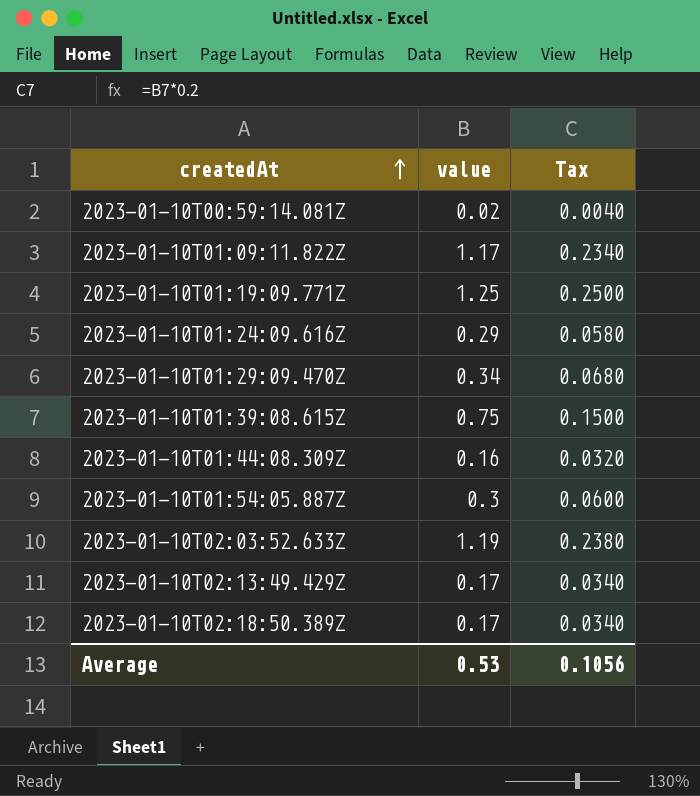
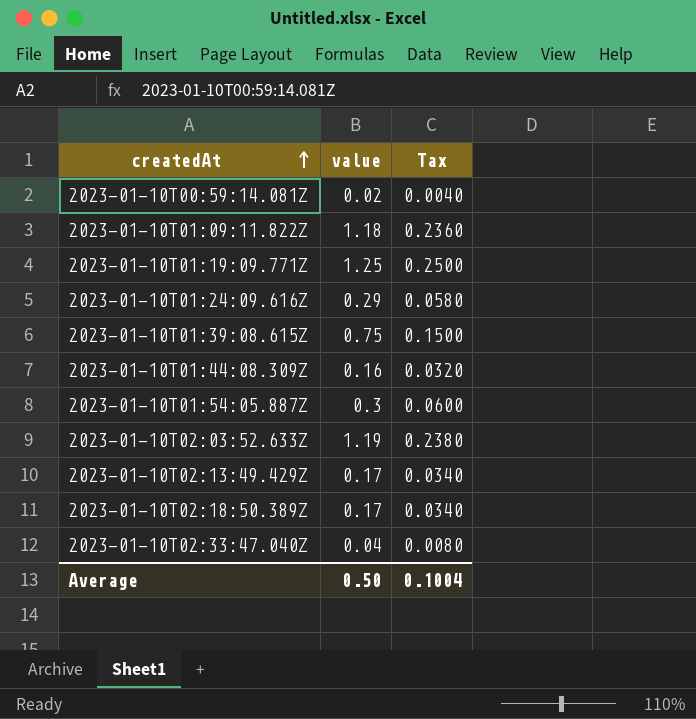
row 2023-01-10T01:29:09.470Z: 0.34 | 0.0680 -> none
2023-01-10T01:09:11.822Z | value: 1.17 -> 1.18
2023-01-10T01:09:11.822Z | Tax: 0.2340 -> 0.2360
row 2023-01-10T02:33:47.040Z: none -> 0.04 | 0.0080
Average | value: 0.53 -> 0.50
Average | Tax: 0.1056 -> 0.1004

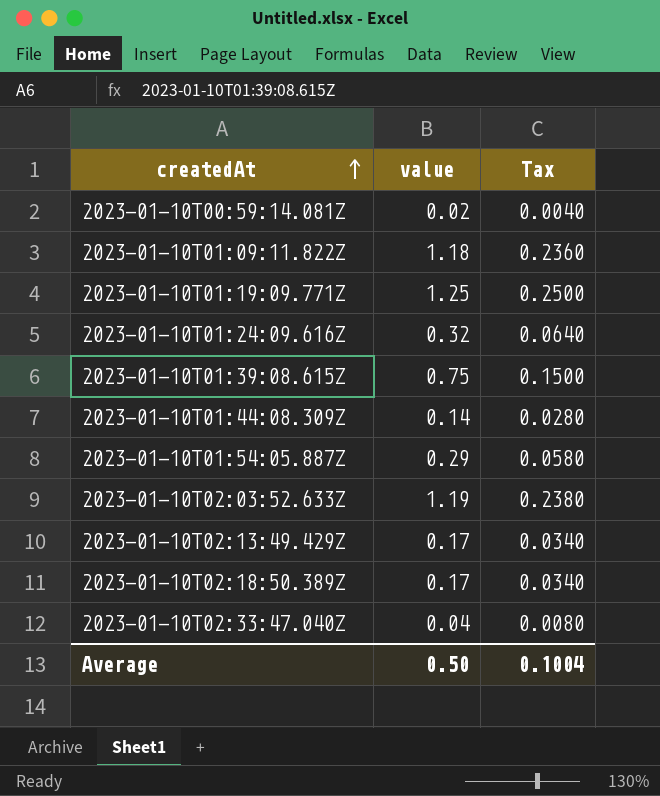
2023-01-10T01:24:09.616Z | value: 0.29 -> 0.32
2023-01-10T01:24:09.616Z | Tax: 0.0580 -> 0.0640
2023-01-10T01:44:08.309Z | value: 0.16 -> 0.14
2023-01-10T01:44:08.309Z | Tax: 0.0320 -> 0.0280
2023-01-10T01:54:05.887Z | value: 0.3 -> 0.29
2023-01-10T01:54:05.887Z | Tax: 0.0600 -> 0.0580

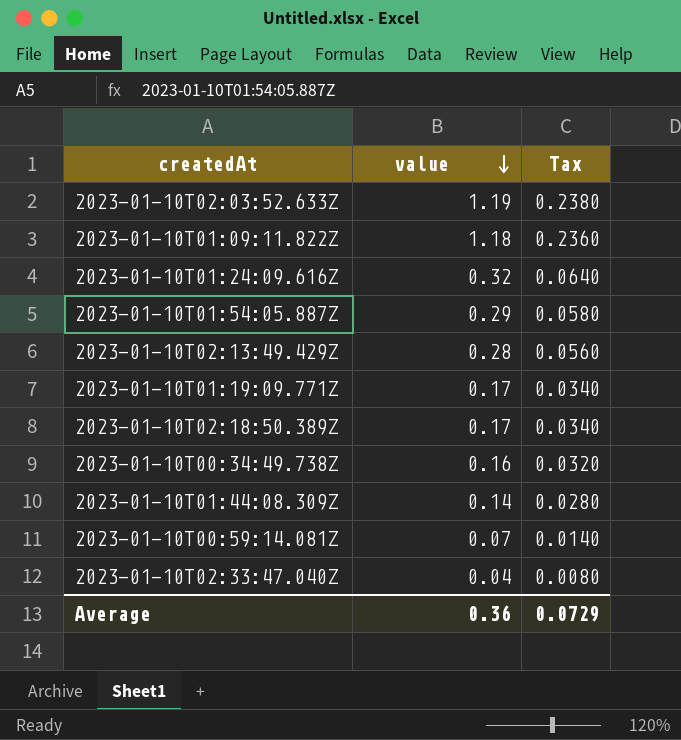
row order: createdAt ascending -> value descending
row 2023-01-10T01:39:08.615Z: 0.75 | 0.1500 -> none
2023-01-10T02:13:49.429Z | value: 0.17 -> 0.28
2023-01-10T02:13:49.429Z | Tax: 0.0340 -> 0.0560
2023-01-10T01:19:09.771Z | value: 1.25 -> 0.17
2023-01-10T01:19:09.771Z | Tax: 0.2500 -> 0.0340
row 2023-01-10T00:34:49.738Z: none -> 0.16 | 0.0320
2023-01-10T00:59:14.081Z | value: 0.02 -> 0.07
2023-01-10T00:59:14.081Z | Tax: 0.0040 -> 0.0140
Average | value: 0.50 -> 0.36
Average | Tax: 0.1004 -> 0.0729

